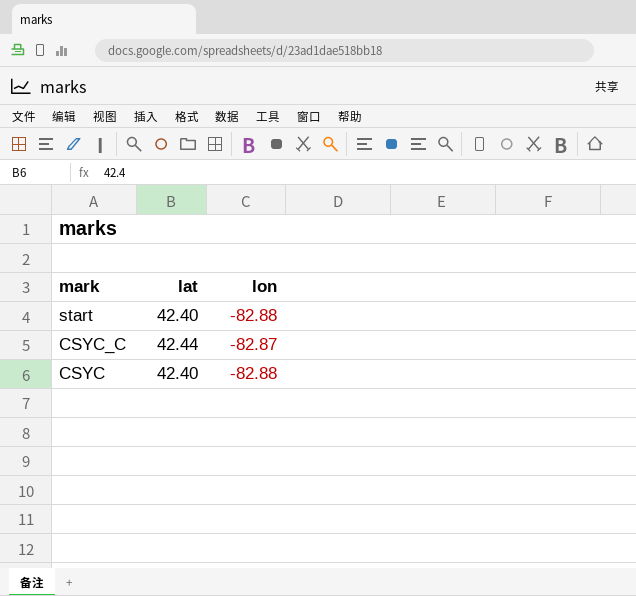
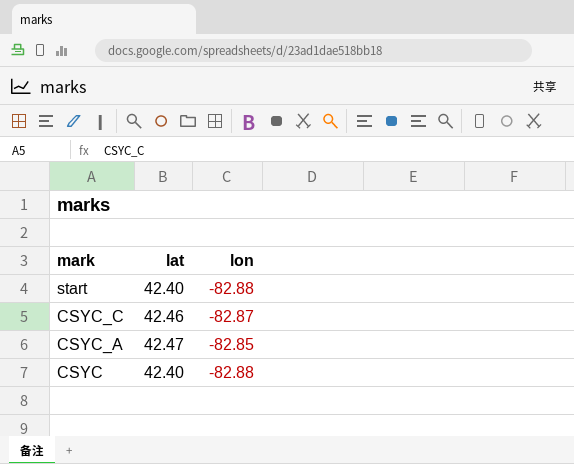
CSYC_C | lat: 42.44 -> 42.46
row CSYC_A: none -> 42.47 | -82.85

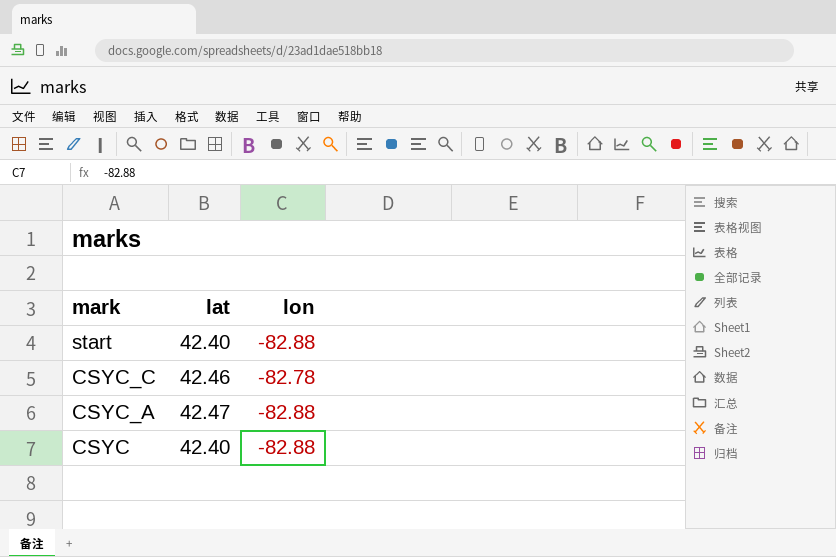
CSYC_C | lon: -82.87 -> -82.78
CSYC_A | lon: -82.85 -> -82.88

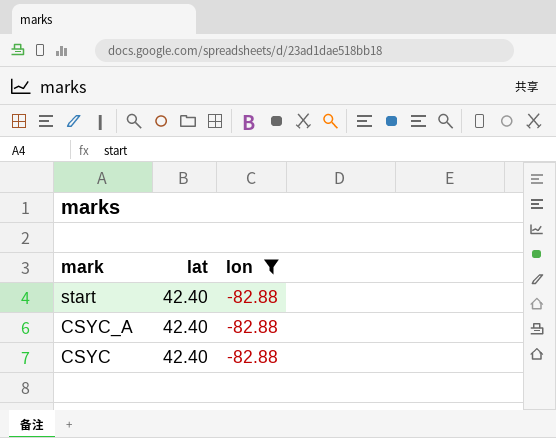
filter: none -> lon = -82.88
CSYC_A | lat: 42.47 -> 42.40

